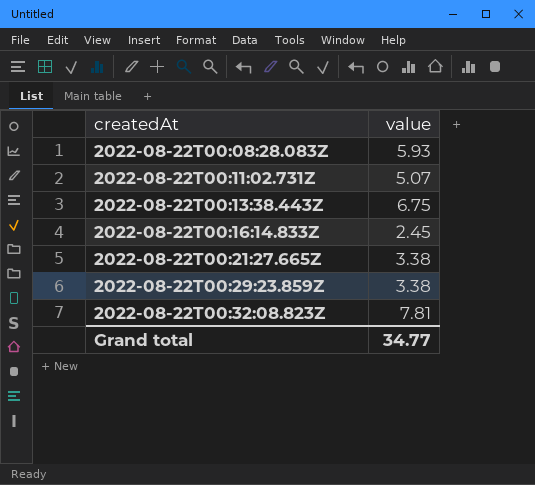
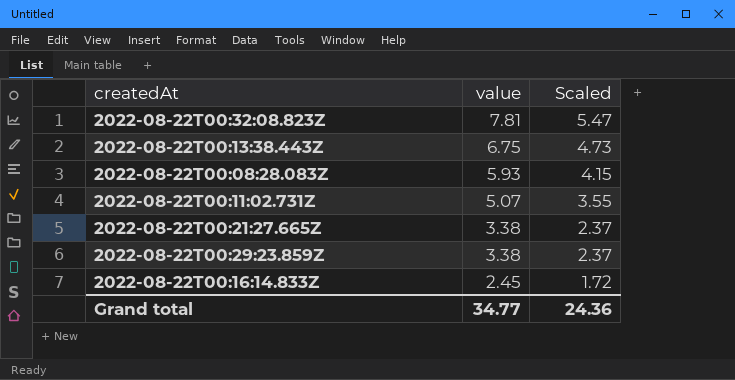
row order: createdAt ascending -> value descending
column Scaled | formula: none -> [value] * 0.7

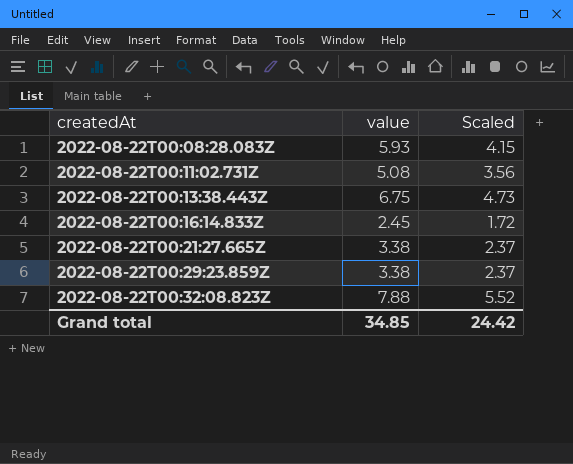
row order: value descending -> createdAt ascending
2022-08-22T00:11:02.731Z | value: 5.07 -> 5.08
2022-08-22T00:11:02.731Z | Scaled: 3.55 -> 3.56
2022-08-22T00:32:08.823Z | value: 7.81 -> 7.88
2022-08-22T00:32:08.823Z | Scaled: 5.47 -> 5.52
Grand total | value: 34.77 -> 34.85
Grand total | Scaled: 24.36 -> 24.42

